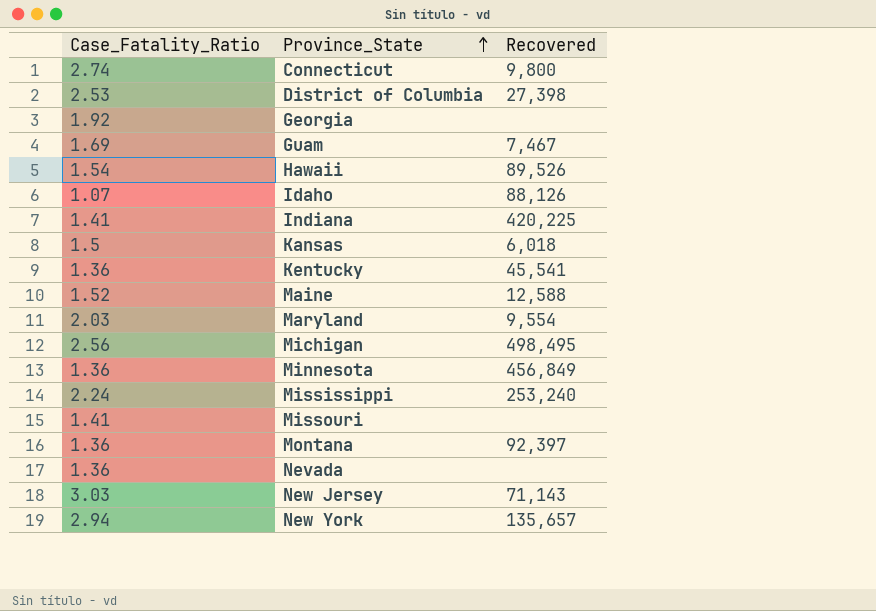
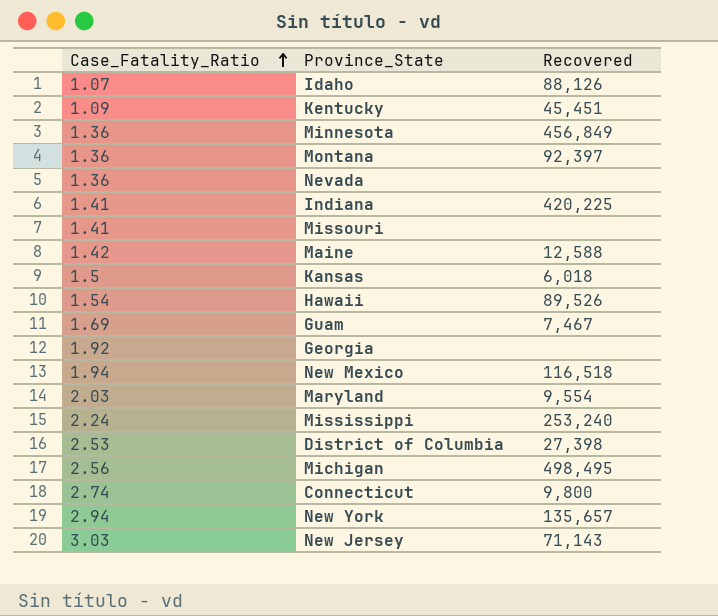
row order: Province_State ascending -> Case_Fatality_Ratio ascending
Kentucky | Case_Fatality_Ratio: 1.36 -> 1.09
Kentucky | Recovered: 45,541 -> 45,451
Maine | Case_Fatality_Ratio: 1.52 -> 1.42
row New Mexico: none -> 1.94 | 116,518

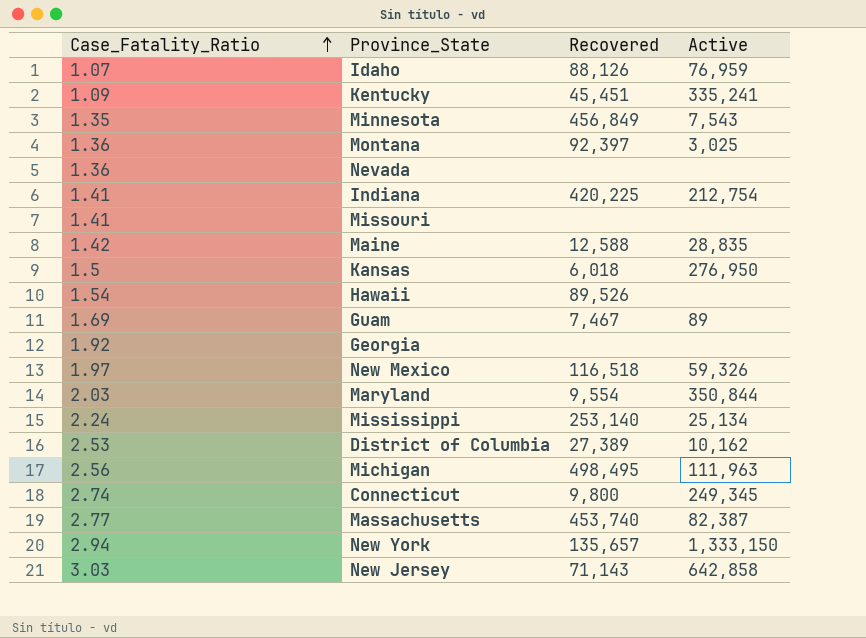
column Active | position: none -> 4
Minnesota | Case_Fatality_Ratio: 1.36 -> 1.35
New Mexico | Case_Fatality_Ratio: 1.94 -> 1.97
Mississippi | Recovered: 253,240 -> 253,140
District of Columbia | Recovered: 27,398 -> 27,389
row Massachusetts: none -> 2.77 | 453,740 | 82,387

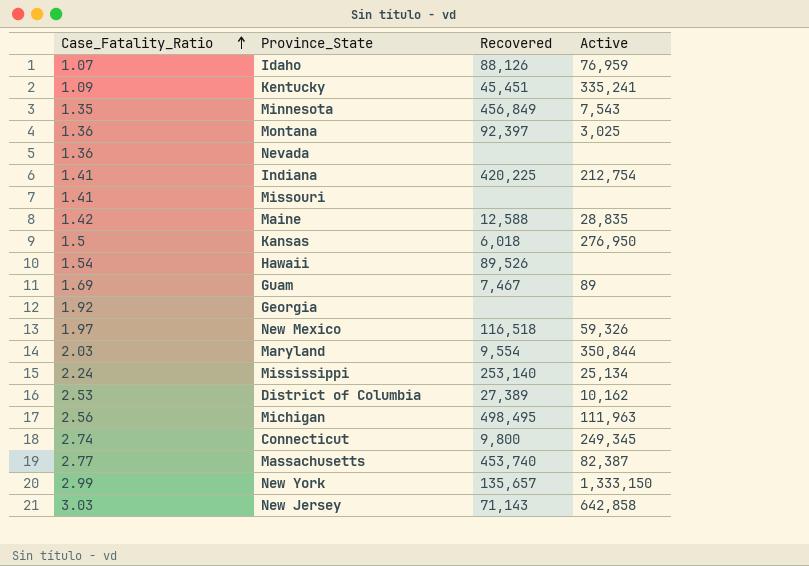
New York | Case_Fatality_Ratio: 2.94 -> 2.99

